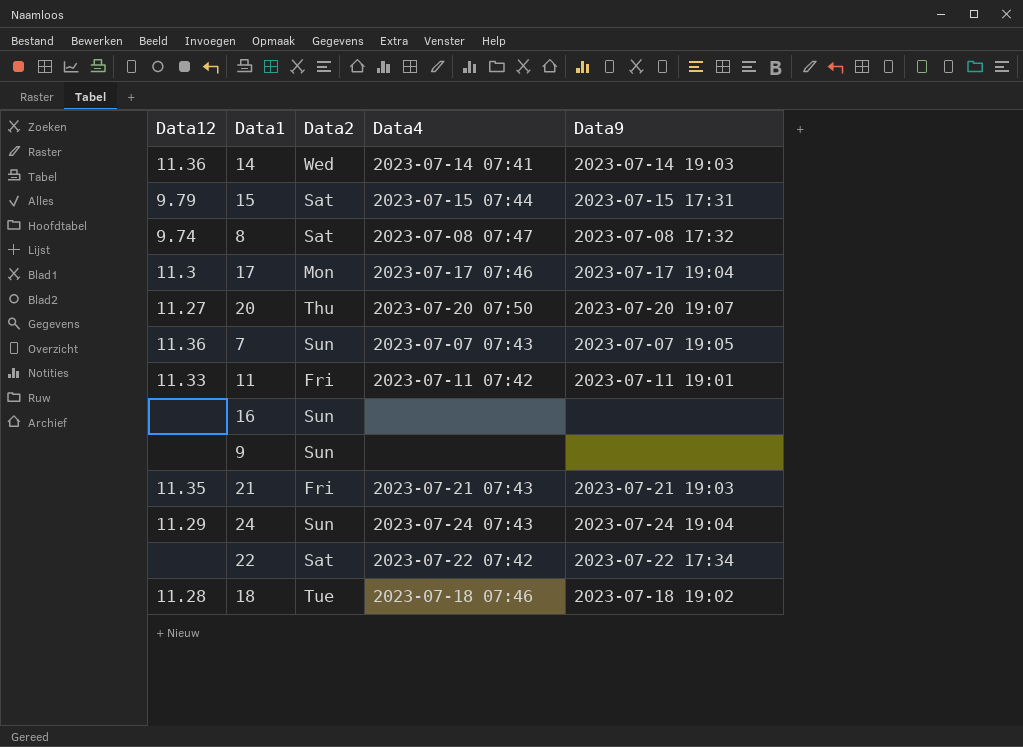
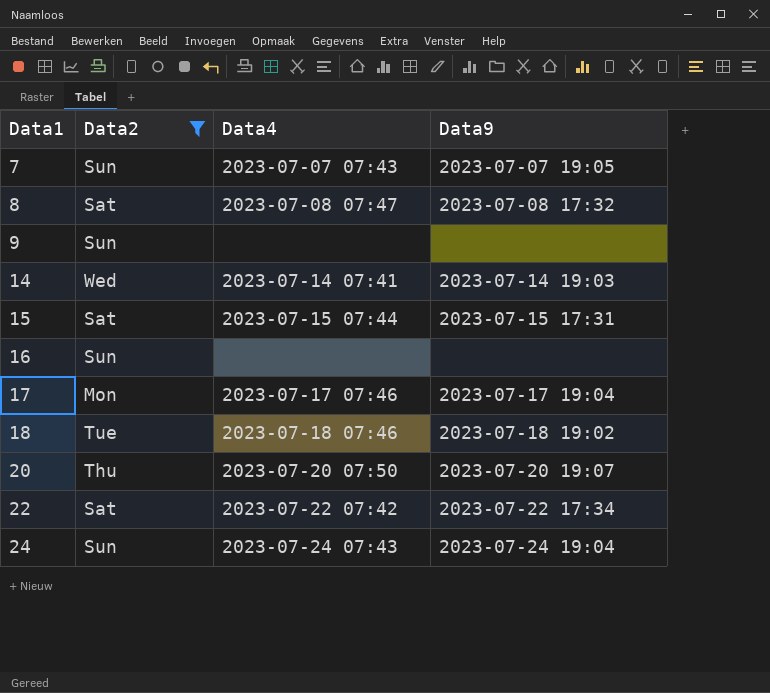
filter: none -> Data2 != Fri
row order: none -> Data1 ascending
column Data12 | position: 1 -> none

